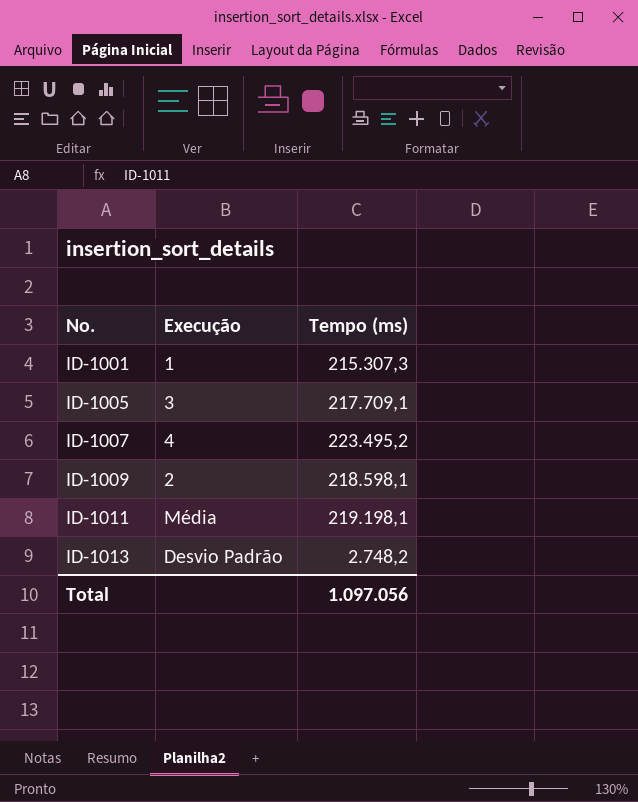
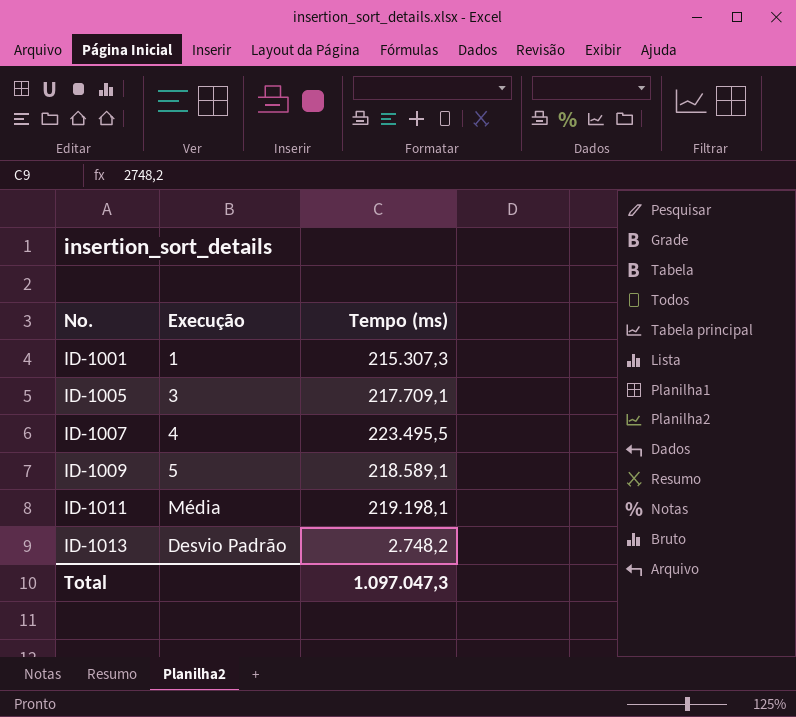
ID-1007 | Tempo (ms): 223.495,2 -> 223.495,5
ID-1009 | Execução: 2 -> 5
ID-1009 | Tempo (ms): 218.598,1 -> 218.589,1
Total | Tempo (ms): 1.097.056 -> 1.097.047,3

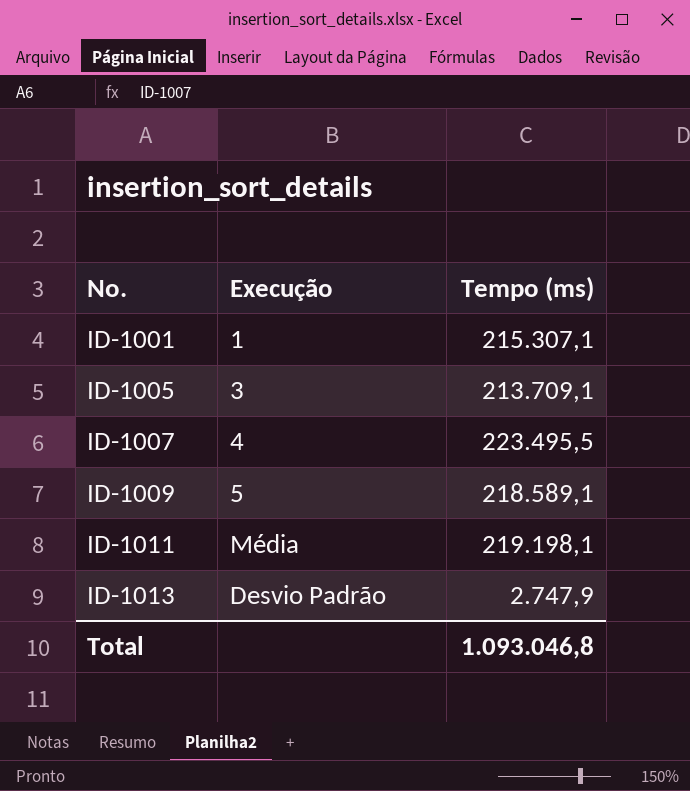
ID-1001 | Tempo (ms): 215.307,3 -> 215.307,1
ID-1005 | Tempo (ms): 217.709,1 -> 213.709,1
ID-1013 | Tempo (ms): 2.748,2 -> 2.747,9
Total | Tempo (ms): 1.097.047,3 -> 1.093.046,8

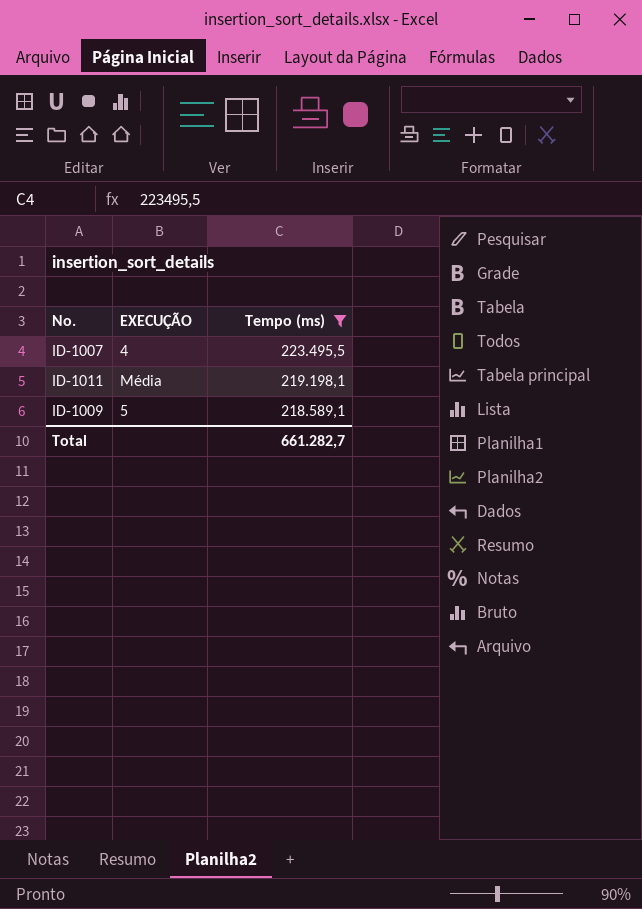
filter: none -> Tempo (ms) >= 218.589,1
row order: No. ascending -> Tempo (ms) descending
column name: Execução -> EXECUÇÃO
Total | Tempo (ms): 1.093.046,8 -> 661.282,7

